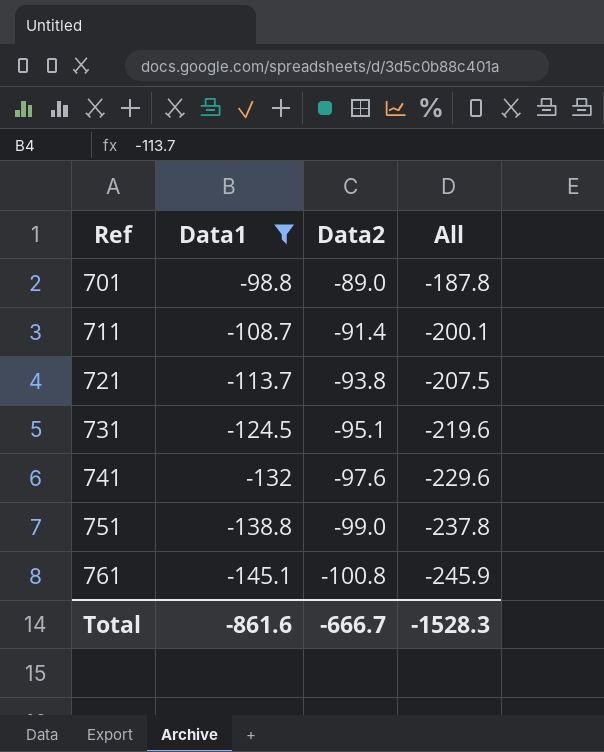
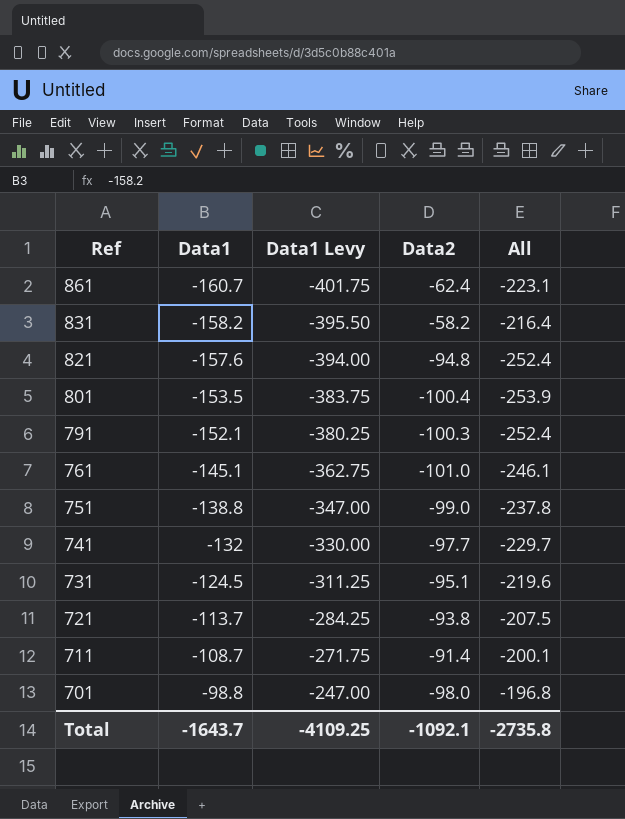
filter: Data1 >= -145.1 -> none
row order: Ref ascending -> Ref descending
column Data1 Levy | formula: none -> [Data1] * 2.5
761 | Data2: -100.8 -> -101.0
761 | All: -245.9 -> -246.1
741 | Data2: -97.6 -> -97.7
741 | All: -229.6 -> -229.7
701 | Data2: -89.0 -> -98.0
701 | All: -187.8 -> -196.8
Total | Data1: -861.6 -> -1643.7
Total | Data2: -666.7 -> -1092.1
Total | All: -1528.3 -> -2735.8

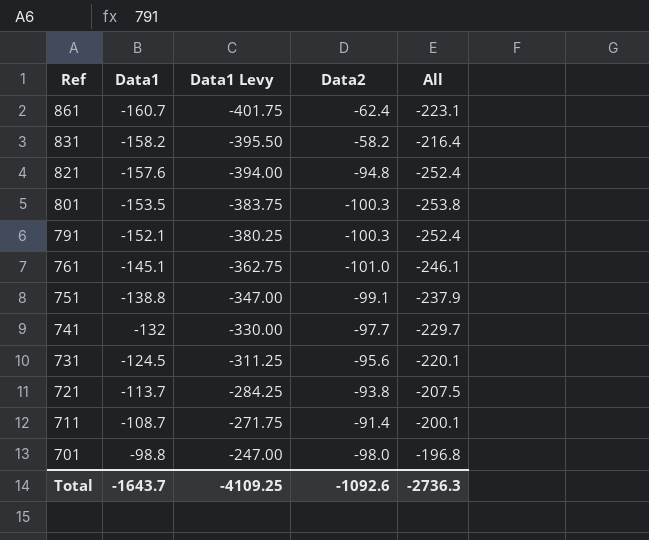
801 | Data2: -100.4 -> -100.3
801 | All: -253.9 -> -253.8
751 | Data2: -99.0 -> -99.1
751 | All: -237.8 -> -237.9
731 | Data2: -95.1 -> -95.6
731 | All: -219.6 -> -220.1
Total | Data2: -1092.1 -> -1092.6
Total | All: -2735.8 -> -2736.3

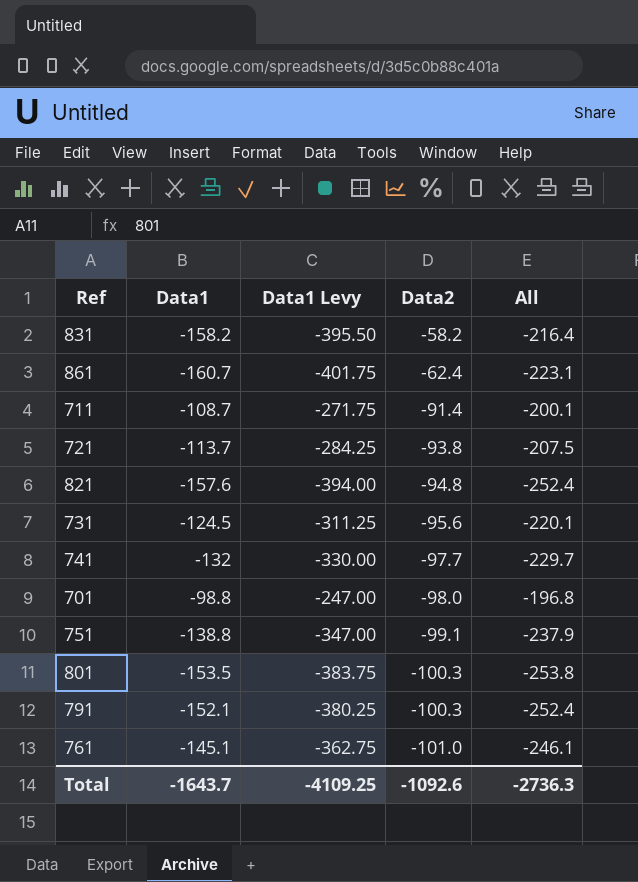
row order: Ref descending -> Data2 descending

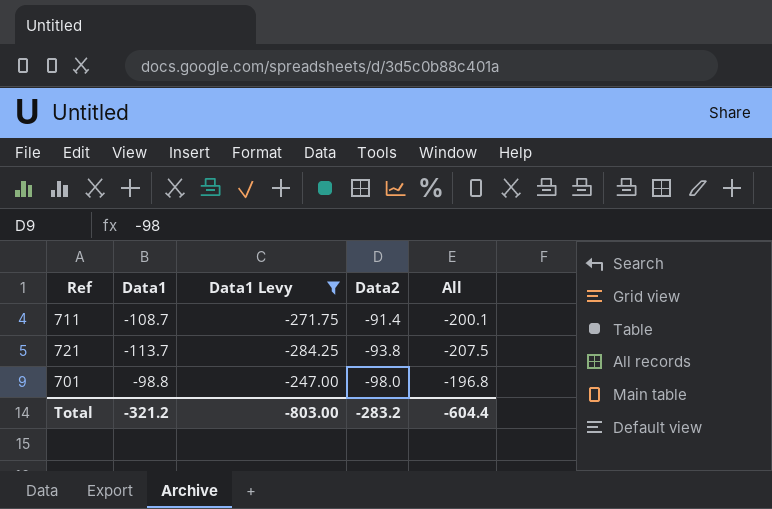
filter: none -> Data1 Levy >= -284.25
Total | Data1: -1643.7 -> -321.2
Total | Data1 Levy: -4109.25 -> -803.00
Total | Data2: -1092.6 -> -283.2
Total | All: -2736.3 -> -604.4

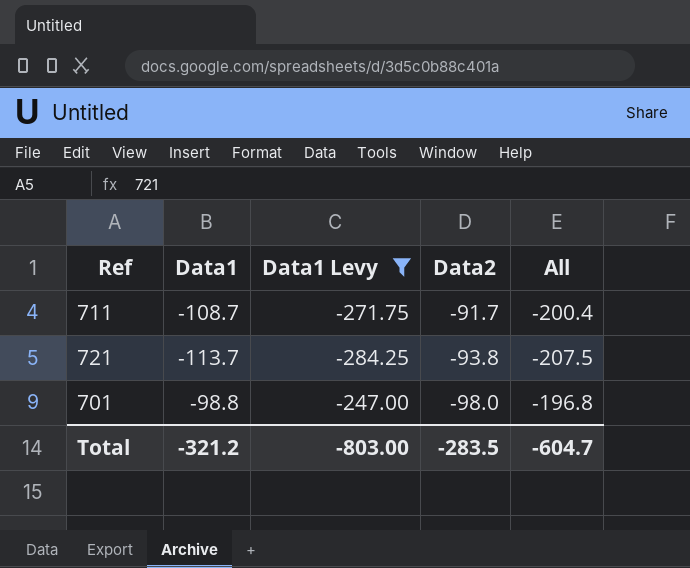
711 | Data2: -91.4 -> -91.7
711 | All: -200.1 -> -200.4
Total | Data2: -283.2 -> -283.5
Total | All: -604.4 -> -604.7

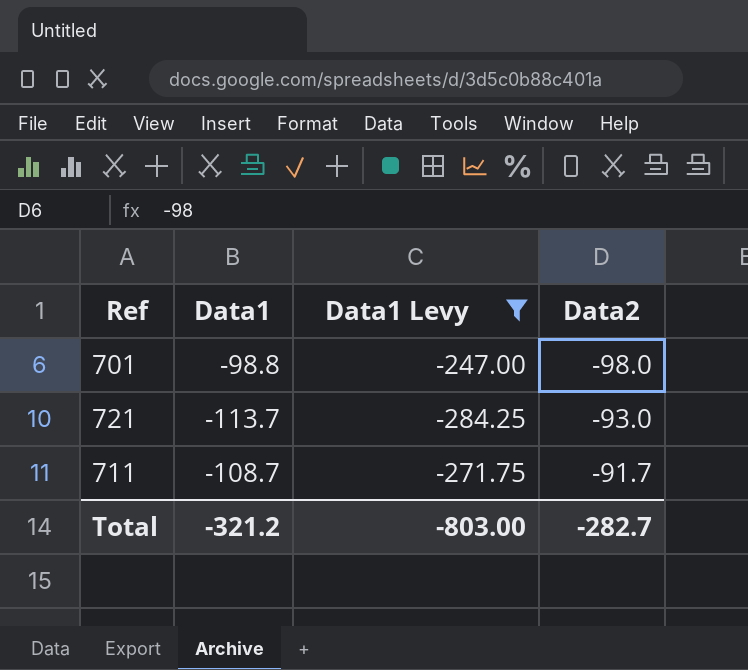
row order: Data2 descending -> Data2 ascending
column All | formula: [Data1] + [Data2] -> none
721 | Data2: -93.8 -> -93.0
Total | Data2: -283.5 -> -282.7

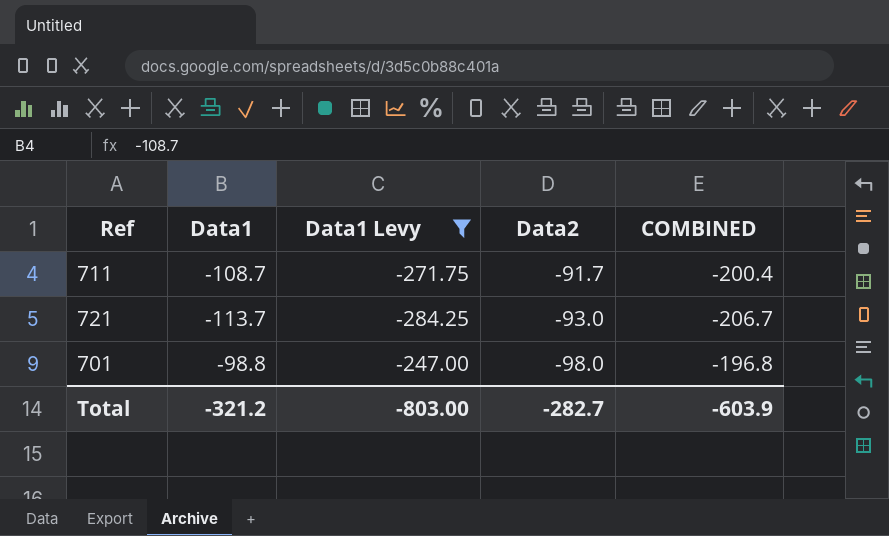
row order: Data2 ascending -> Data2 descending
column COMBINED | formula: none -> [Data1] + [Data2]

